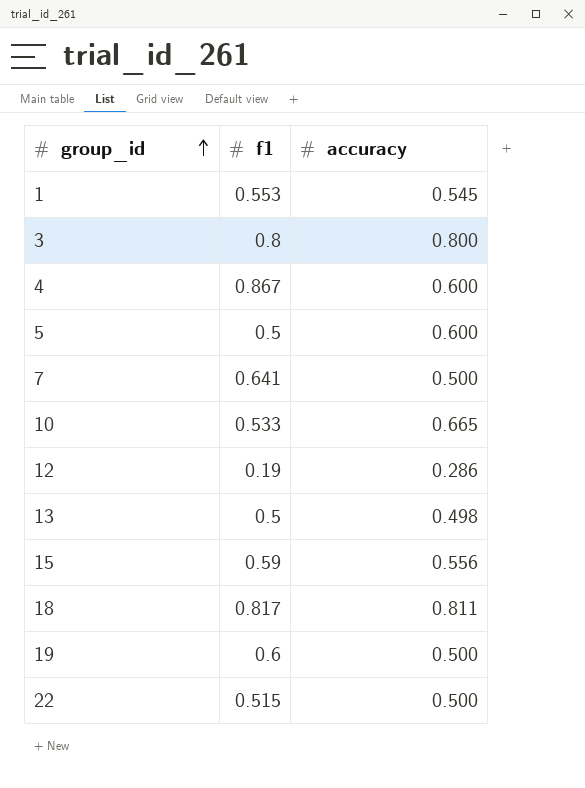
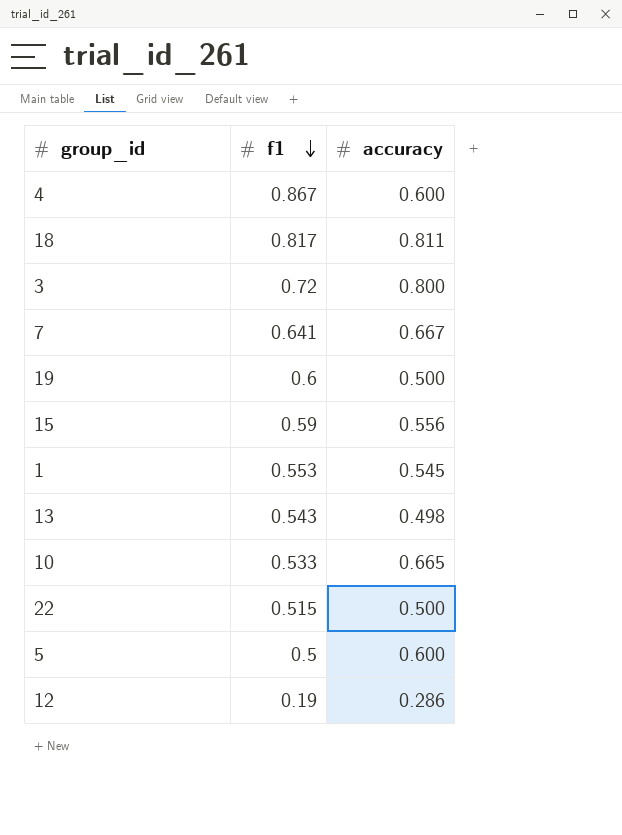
row order: group_id ascending -> f1 descending
3 | f1: 0.8 -> 0.72
7 | accuracy: 0.500 -> 0.667
13 | f1: 0.5 -> 0.543

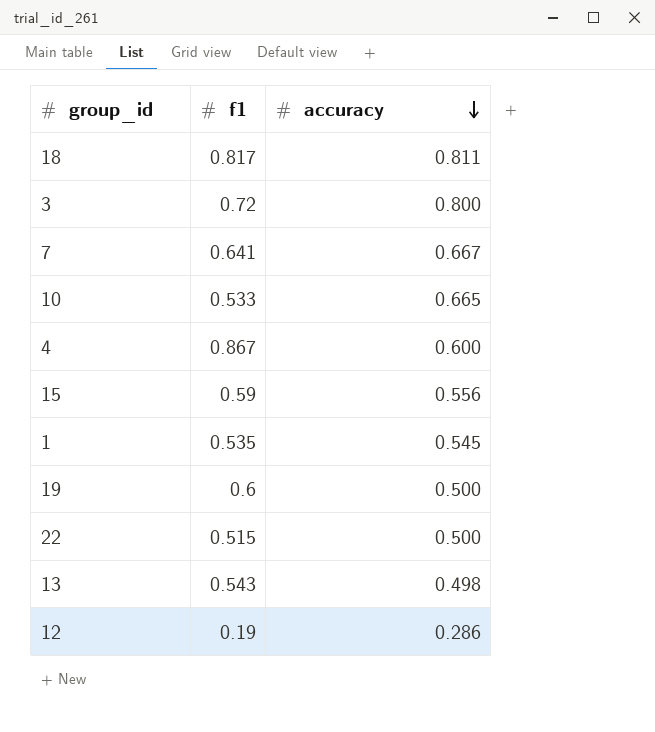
row order: f1 descending -> accuracy descending
row 5: 0.5 | 0.600 -> none
1 | f1: 0.553 -> 0.535

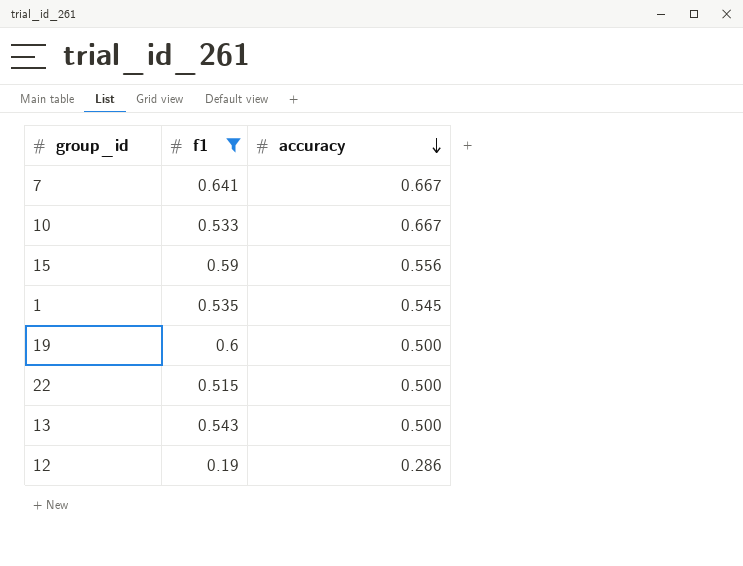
filter: none -> f1 <= 0.641
10 | accuracy: 0.665 -> 0.667
13 | accuracy: 0.498 -> 0.500

